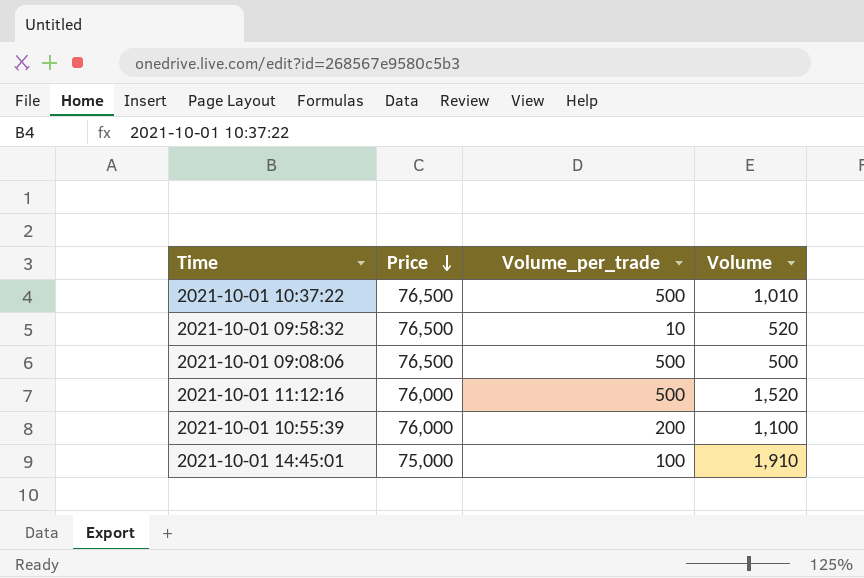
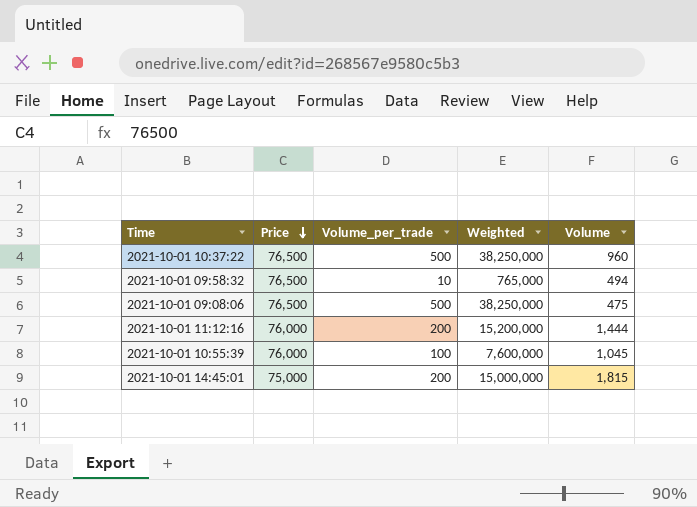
column Weighted | formula: none -> [Price] * [Volume_per_trade]
2021-10-01 10:37:22 | Volume: 1,010 -> 960
2021-10-01 09:58:32 | Volume: 520 -> 494
2021-10-01 09:08:06 | Volume: 500 -> 475
2021-10-01 11:12:16 | Volume_per_trade: 500 -> 200
2021-10-01 11:12:16 | Volume: 1,520 -> 1,444
2021-10-01 10:55:39 | Volume_per_trade: 200 -> 100
2021-10-01 10:55:39 | Volume: 1,100 -> 1,045
2021-10-01 14:45:01 | Volume_per_trade: 100 -> 200
2021-10-01 14:45:01 | Volume: 1,910 -> 1,815

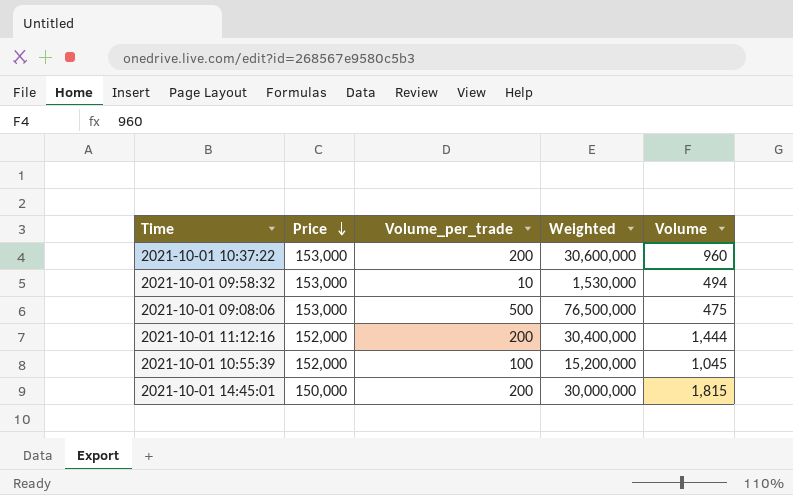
2021-10-01 10:37:22 | Price: 76,500 -> 153,000
2021-10-01 10:37:22 | Volume_per_trade: 500 -> 200
2021-10-01 10:37:22 | Weighted: 38,250,000 -> 30,600,000
2021-10-01 09:58:32 | Price: 76,500 -> 153,000
2021-10-01 09:58:32 | Weighted: 765,000 -> 1,530,000
2021-10-01 09:08:06 | Price: 76,500 -> 153,000
2021-10-01 09:08:06 | Weighted: 38,250,000 -> 76,500,000
2021-10-01 11:12:16 | Price: 76,000 -> 152,000
2021-10-01 11:12:16 | Weighted: 15,200,000 -> 30,400,000
2021-10-01 10:55:39 | Price: 76,000 -> 152,000
2021-10-01 10:55:39 | Weighted: 7,600,000 -> 15,200,000
2021-10-01 14:45:01 | Price: 75,000 -> 150,000
2021-10-01 14:45:01 | Weighted: 15,000,000 -> 30,000,000

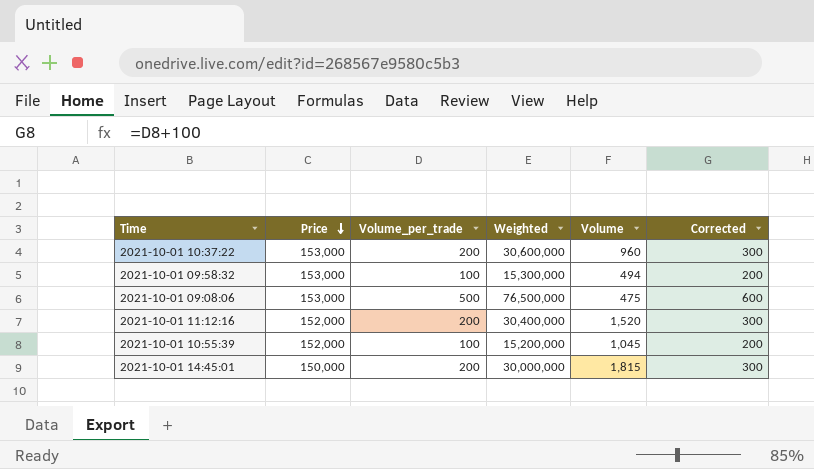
column Corrected | formula: none -> [Volume_per_trade] + 100
2021-10-01 09:58:32 | Volume_per_trade: 10 -> 100
2021-10-01 09:58:32 | Weighted: 1,530,000 -> 15,300,000
2021-10-01 11:12:16 | Volume: 1,444 -> 1,520

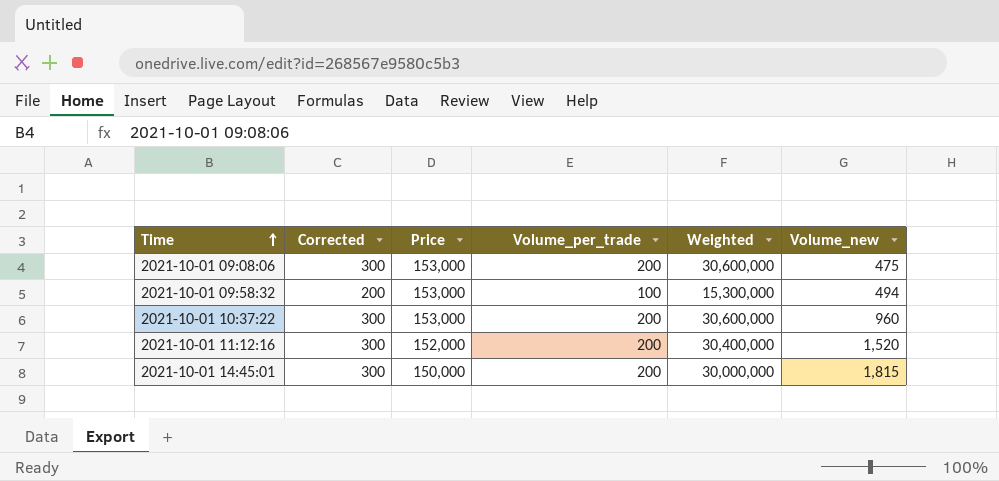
row order: Price descending -> Time ascending
column Corrected | position: 6 -> 2
column name: Volume -> Volume_new
row 2021-10-01 10:55:39: 152,000 | 100 | 15,200,000 | 1,045 | 200 -> none
2021-10-01 09:08:06 | Corrected: 600 -> 300
2021-10-01 09:08:06 | Volume_per_trade: 500 -> 200
2021-10-01 09:08:06 | Weighted: 76,500,000 -> 30,600,000

